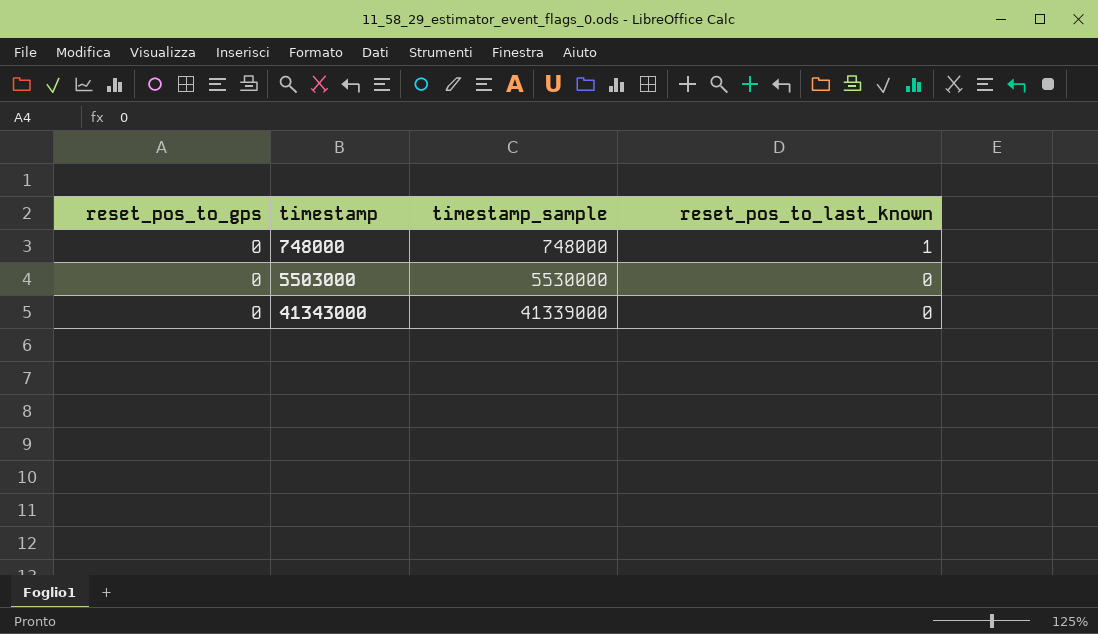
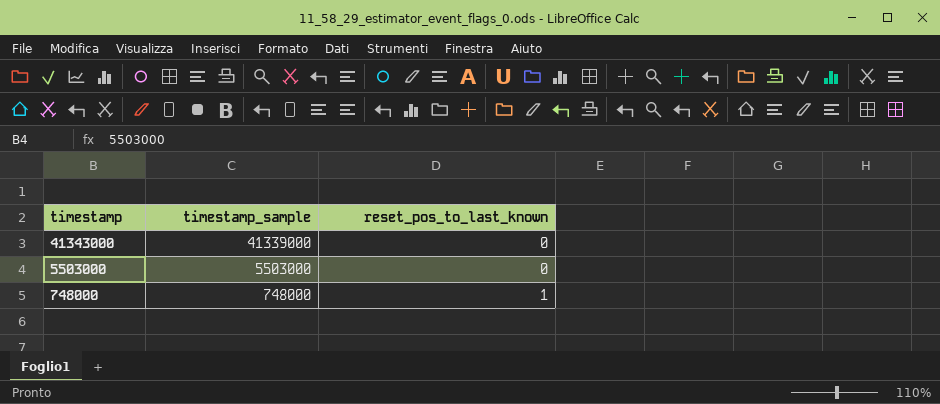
row order: timestamp ascending -> timestamp descending
column reset_pos_to_gps | position: 1 -> none
5503000 | timestamp_sample: 5530000 -> 5503000

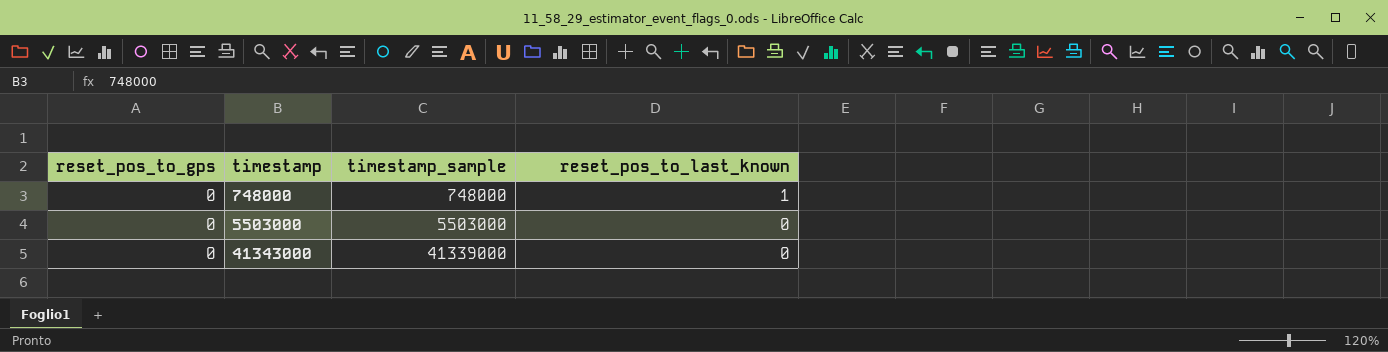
row order: timestamp descending -> timestamp ascending
column reset_pos_to_gps | position: none -> 1

